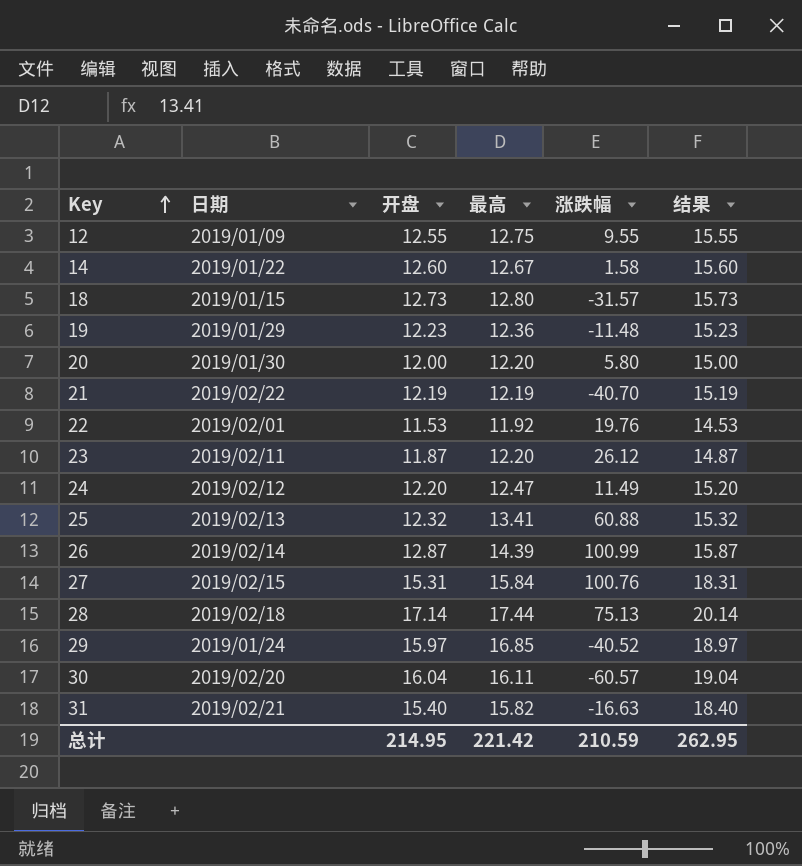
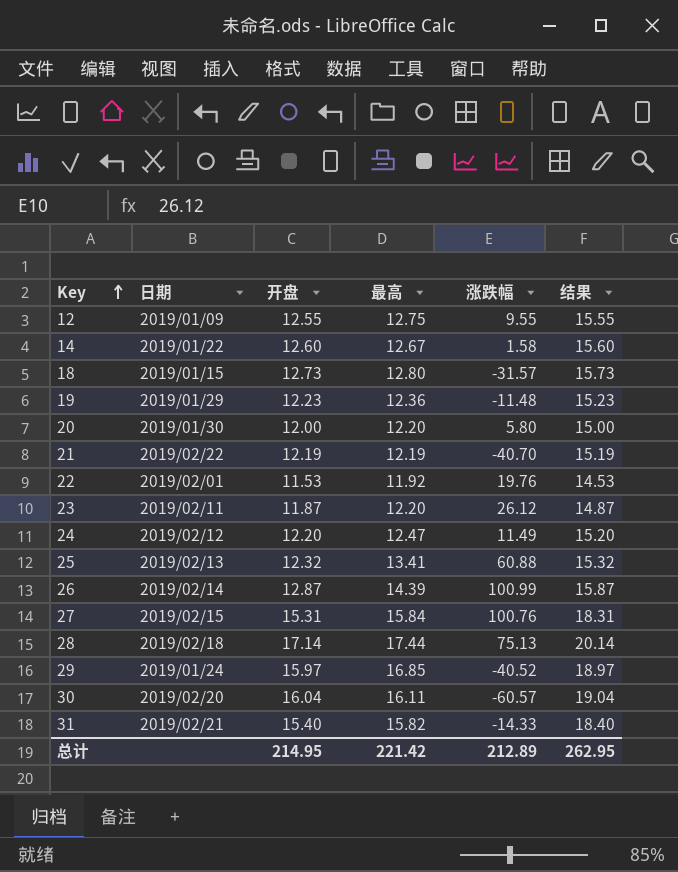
31 | 涨跌幅: -16.63 -> -14.33
总计 | 涨跌幅: 210.59 -> 212.89

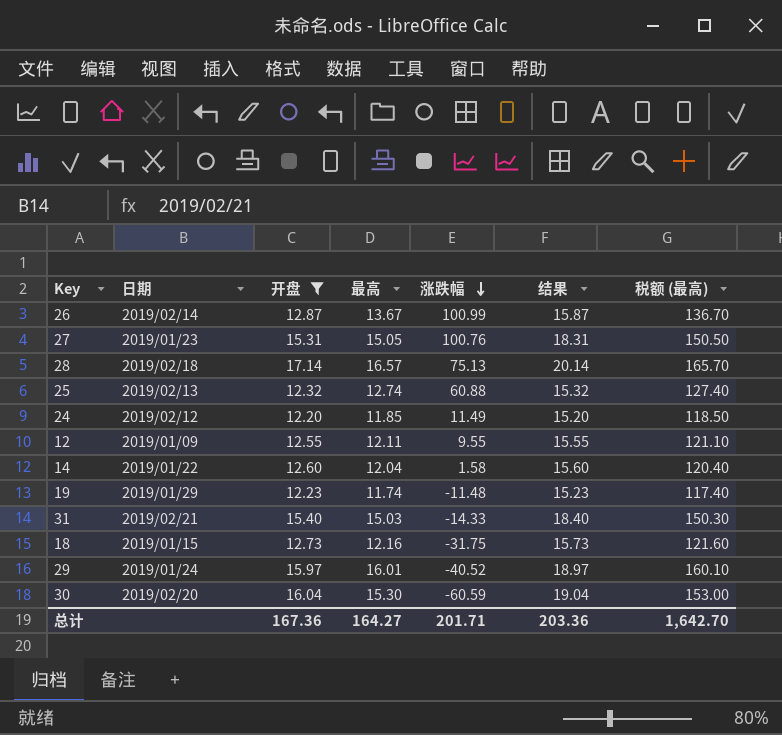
filter: none -> 开盘 >= 12.20
row order: Key ascending -> 涨跌幅 descending
column 税额 (最高) | formula: none -> [最高] * 10
26 | 最高: 14.39 -> 13.67
27 | 日期: 2019/02/15 -> 2019/01/23
27 | 最高: 15.84 -> 15.05
28 | 最高: 17.44 -> 16.57
25 | 最高: 13.41 -> 12.74
24 | 最高: 12.47 -> 11.85
12 | 最高: 12.75 -> 12.11
14 | 最高: 12.67 -> 12.04
19 | 最高: 12.36 -> 11.74
31 | 最高: 15.82 -> 15.03
18 | 最高: 12.80 -> 12.16
18 | 涨跌幅: -31.57 -> -31.75
29 | 最高: 16.85 -> 16.01
30 | 最高: 16.11 -> 15.30
30 | 涨跌幅: -60.57 -> -60.59
总计 | 开盘: 214.95 -> 167.36
总计 | 最高: 221.42 -> 164.27
总计 | 涨跌幅: 212.89 -> 201.71
总计 | 结果: 262.95 -> 203.36

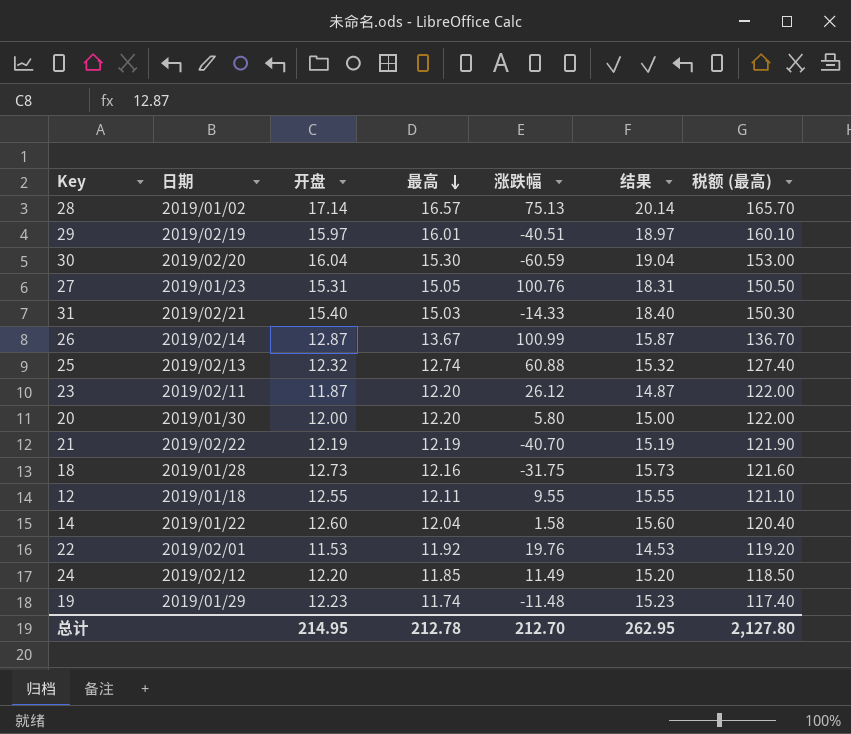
filter: 开盘 >= 12.20 -> none
row order: 涨跌幅 descending -> 最高 descending
28 | 日期: 2019/02/18 -> 2019/01/02
29 | 日期: 2019/01/24 -> 2019/02/19
29 | 涨跌幅: -40.52 -> -40.51
18 | 日期: 2019/01/15 -> 2019/01/28
12 | 日期: 2019/01/09 -> 2019/01/18
总计 | 开盘: 167.36 -> 214.95
总计 | 最高: 164.27 -> 212.78
总计 | 涨跌幅: 201.71 -> 212.70
总计 | 结果: 203.36 -> 262.95
总计 | 税额 (最高): 1,642.70 -> 2,127.80

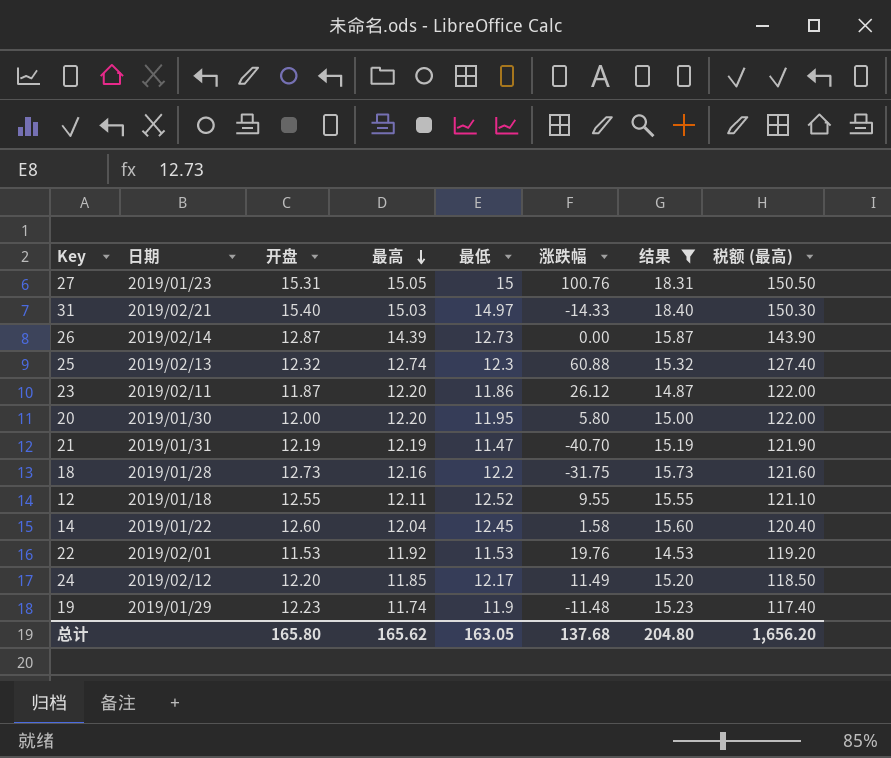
filter: none -> 结果 <= 18.40
column 最低 | position: none -> 5
26 | 最高: 13.67 -> 14.39
26 | 涨跌幅: 100.99 -> 0.00
26 | 税额 (最高): 136.70 -> 143.90
21 | 日期: 2019/02/22 -> 2019/01/31
总计 | 开盘: 214.95 -> 165.80
总计 | 最高: 212.78 -> 165.62
总计 | 涨跌幅: 212.70 -> 137.68
总计 | 结果: 262.95 -> 204.80
总计 | 税额 (最高): 2,127.80 -> 1,656.20

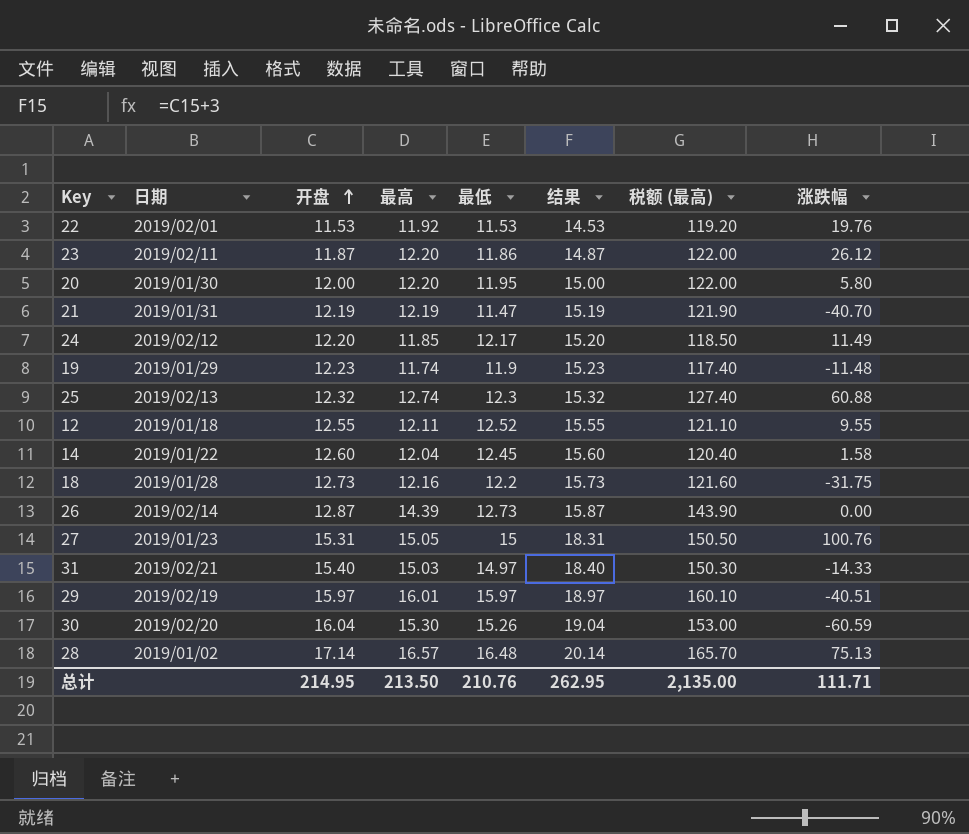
filter: 结果 <= 18.40 -> none
row order: 最高 descending -> 开盘 ascending
column 涨跌幅 | position: 6 -> 8
总计 | 开盘: 165.80 -> 214.95
总计 | 最高: 165.62 -> 213.50
总计 | 最低: 163.05 -> 210.76
总计 | 结果: 204.80 -> 262.95
总计 | 税额 (最高): 1,656.20 -> 2,135.00
总计 | 涨跌幅: 137.68 -> 111.71

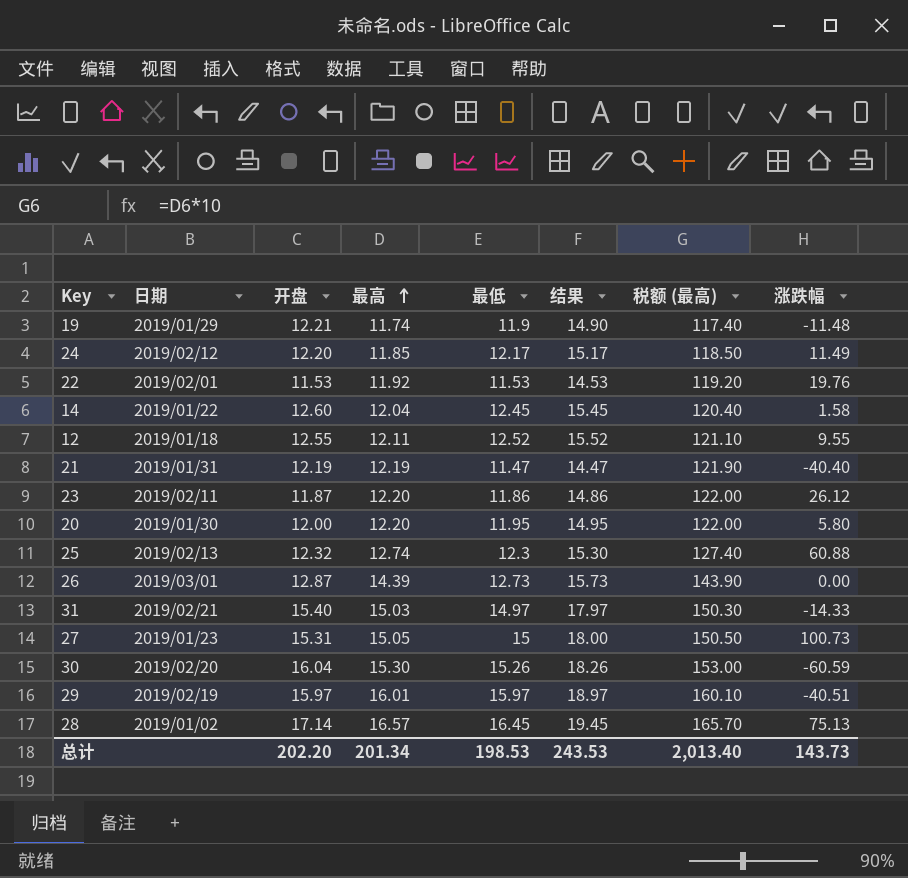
row order: 开盘 ascending -> 最高 ascending
column 结果 | formula: [开盘] + 3 -> [最低] + 3
row 18: 2019/01/28 | 12.73 | 12.16 | 12.2 | 15.73 | 121.60 | -31.75 -> none
19 | 开盘: 12.23 -> 12.21
21 | 涨跌幅: -40.70 -> -40.40
26 | 日期: 2019/02/14 -> 2019/03/01
27 | 涨跌幅: 100.76 -> 100.73
28 | 最低: 16.48 -> 16.45
总计 | 开盘: 214.95 -> 202.20
总计 | 最高: 213.50 -> 201.34
总计 | 最低: 210.76 -> 198.53
总计 | 结果: 262.95 -> 243.53
总计 | 税额 (最高): 2,135.00 -> 2,013.40
总计 | 涨跌幅: 111.71 -> 143.73

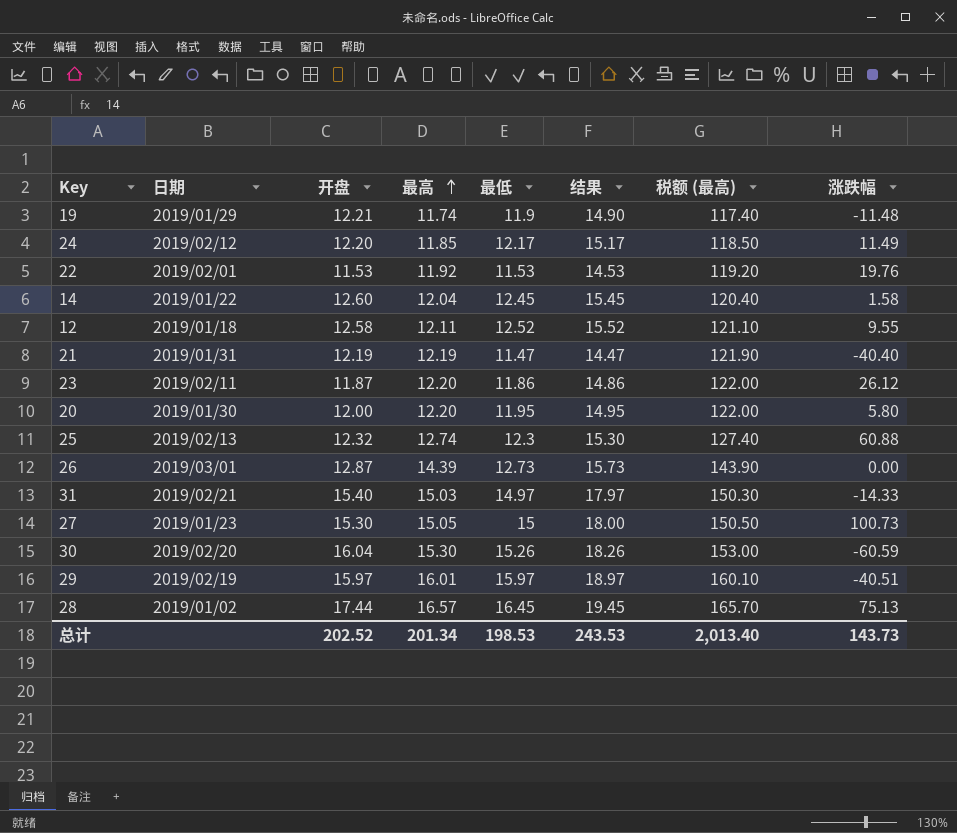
12 | 开盘: 12.55 -> 12.58
27 | 开盘: 15.31 -> 15.30
28 | 开盘: 17.14 -> 17.44
总计 | 开盘: 202.20 -> 202.52

